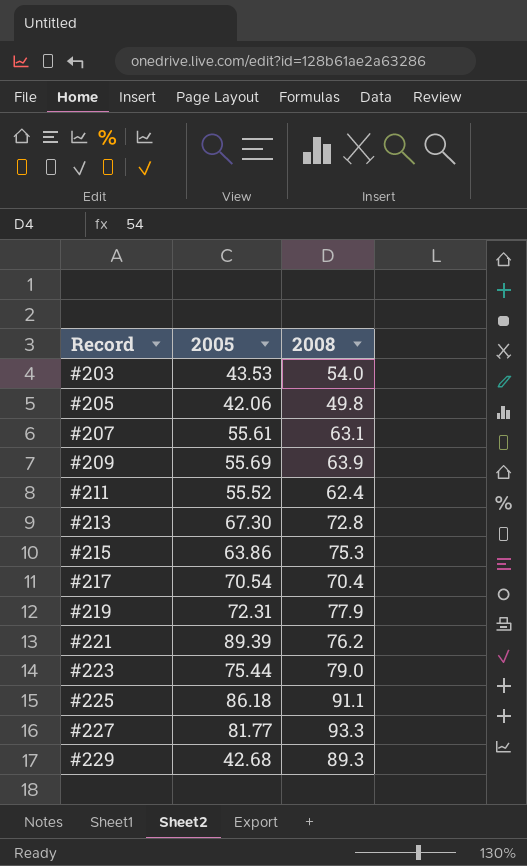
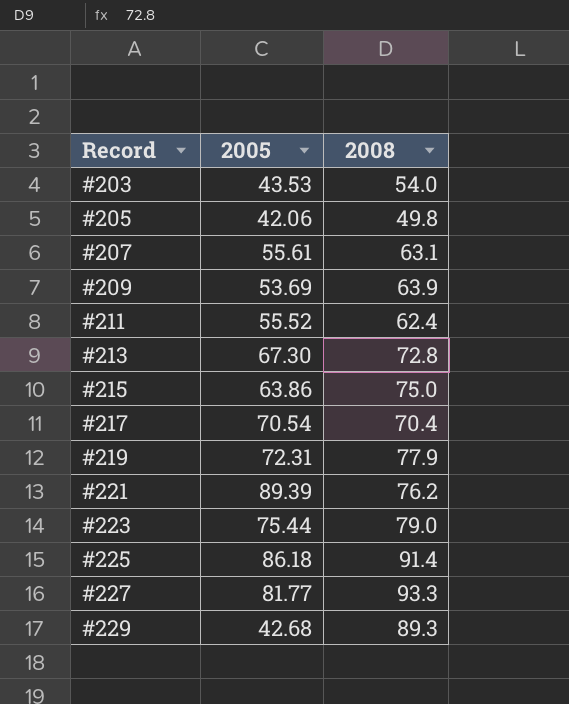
#209 | 2005: 55.69 -> 53.69
#215 | 2008: 75.3 -> 75.0
#225 | 2008: 91.1 -> 91.4

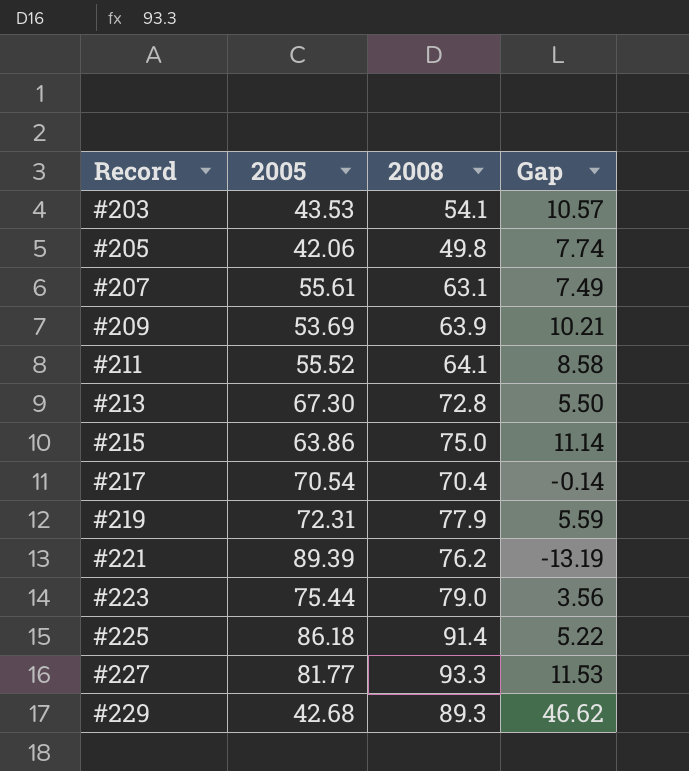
column Gap | formula: none -> [2008] - [2005]
#203 | 2008: 54.0 -> 54.1
#211 | 2008: 62.4 -> 64.1

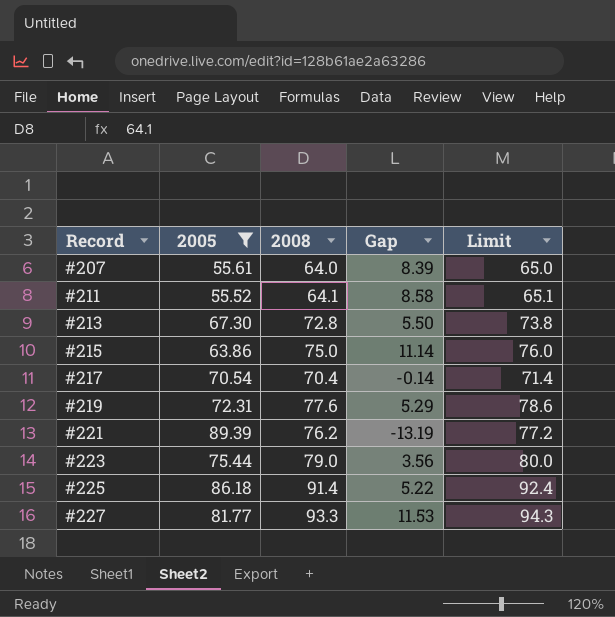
filter: none -> 2005 >= 55.52
column Limit | formula: none -> [2008] + 1
#207 | 2008: 63.1 -> 64.0
#207 | Gap: 7.49 -> 8.39
#219 | 2008: 77.9 -> 77.6
#219 | Gap: 5.59 -> 5.29

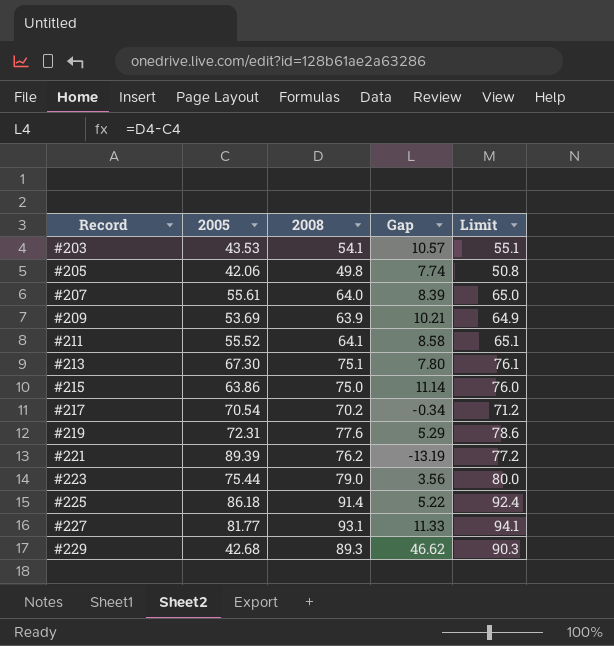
filter: 2005 >= 55.52 -> none
#213 | 2008: 72.8 -> 75.1
#213 | Gap: 5.50 -> 7.80
#213 | Limit: 73.8 -> 76.1
#217 | 2008: 70.4 -> 70.2
#217 | Gap: -0.14 -> -0.34
#217 | Limit: 71.4 -> 71.2
#227 | 2008: 93.3 -> 93.1
#227 | Gap: 11.53 -> 11.33
#227 | Limit: 94.3 -> 94.1

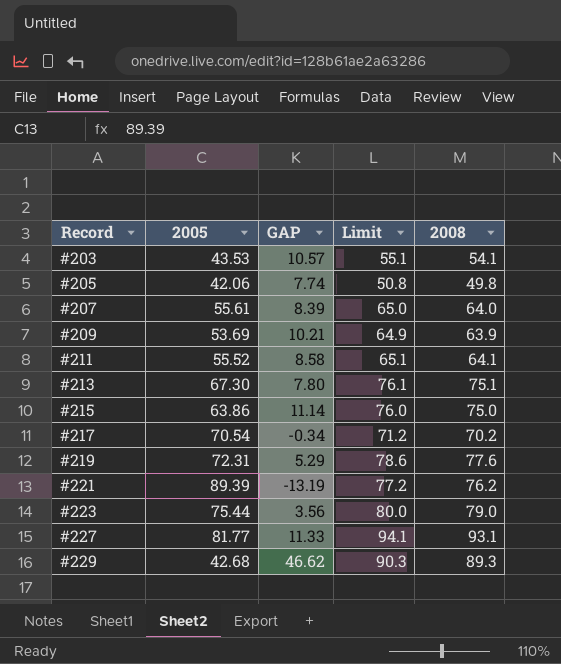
column name: Gap -> GAP
column 2008 | position: 3 -> 5
row #225: 86.18 | 91.4 | 5.22 | 92.4 -> none

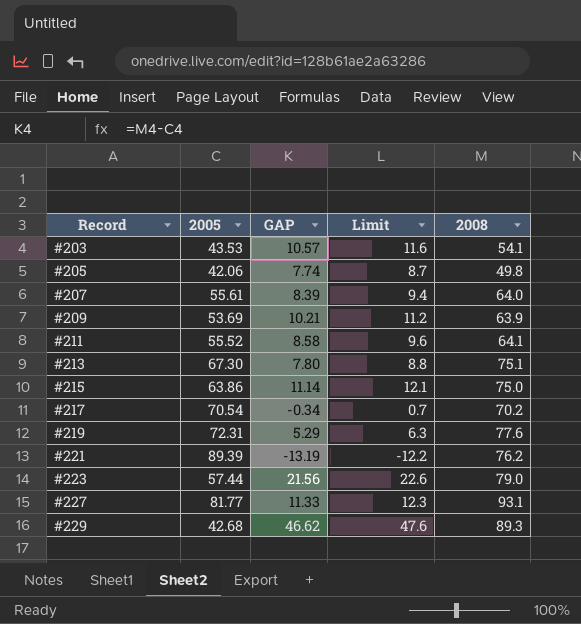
column Limit | formula: [2008] + 1 -> [GAP] + 1
#223 | 2005: 75.44 -> 57.44
#223 | GAP: 3.56 -> 21.56

